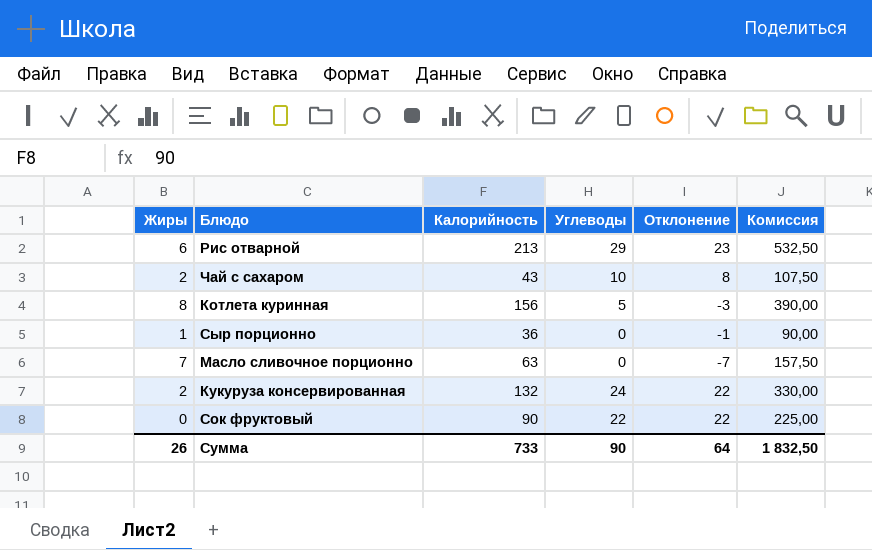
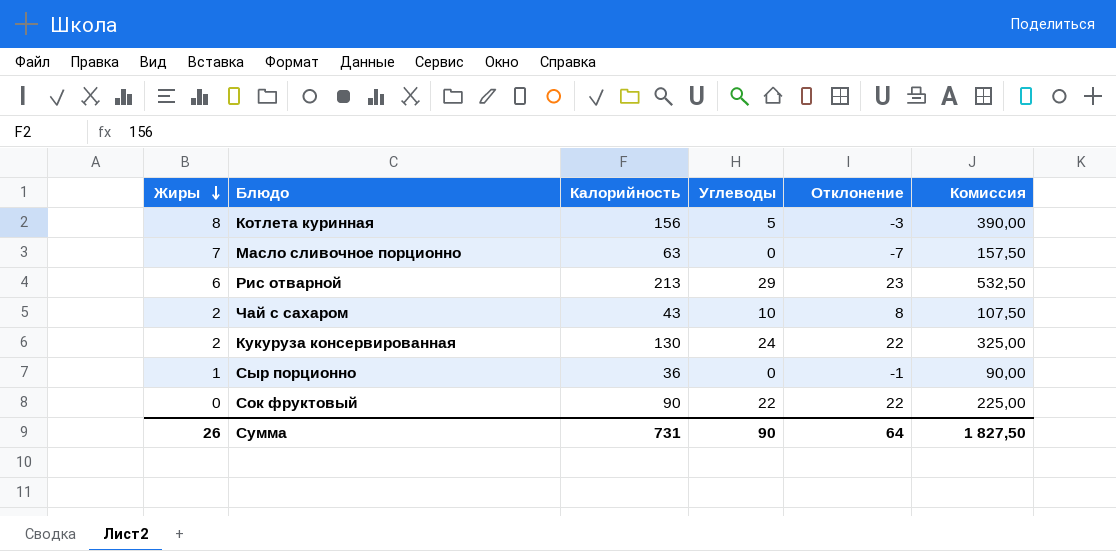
row order: none -> Жиры descending
Кукуруза консервированная | Калорийность: 132 -> 130
Кукуруза консервированная | Комиссия: 330,00 -> 325,00
Сумма | Калорийность: 733 -> 731
Сумма | Комиссия: 1 832,50 -> 1 827,50

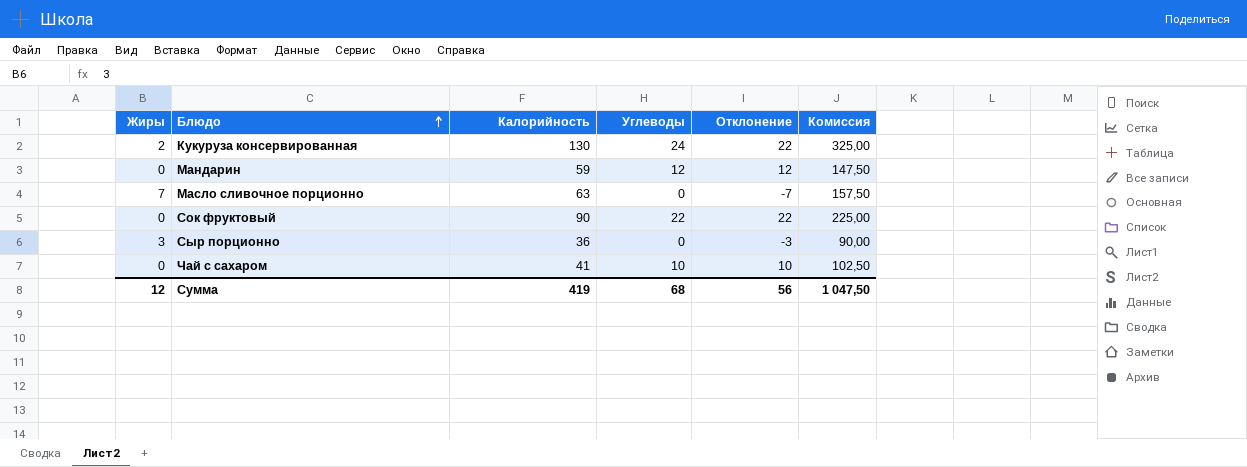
row order: Жиры descending -> Блюдо ascending
row Котлета куринная: 8 | 156 | 5 | -3 | 390,00 -> none
row Рис отварной: 6 | 213 | 29 | 23 | 532,50 -> none
row Мандарин: none -> 0 | 59 | 12 | 12 | 147,50
Сыр порционно | Жиры: 1 -> 3
Сыр порционно | Отклонение: -1 -> -3
Чай с сахаром | Жиры: 2 -> 0
Чай с сахаром | Калорийность: 43 -> 41
Чай с сахаром | Отклонение: 8 -> 10
Чай с сахаром | Комиссия: 107,50 -> 102,50
Сумма | Жиры: 26 -> 12
Сумма | Калорийность: 731 -> 419
Сумма | Углеводы: 90 -> 68
Сумма | Отклонение: 64 -> 56
Сумма | Комиссия: 1 827,50 -> 1 047,50

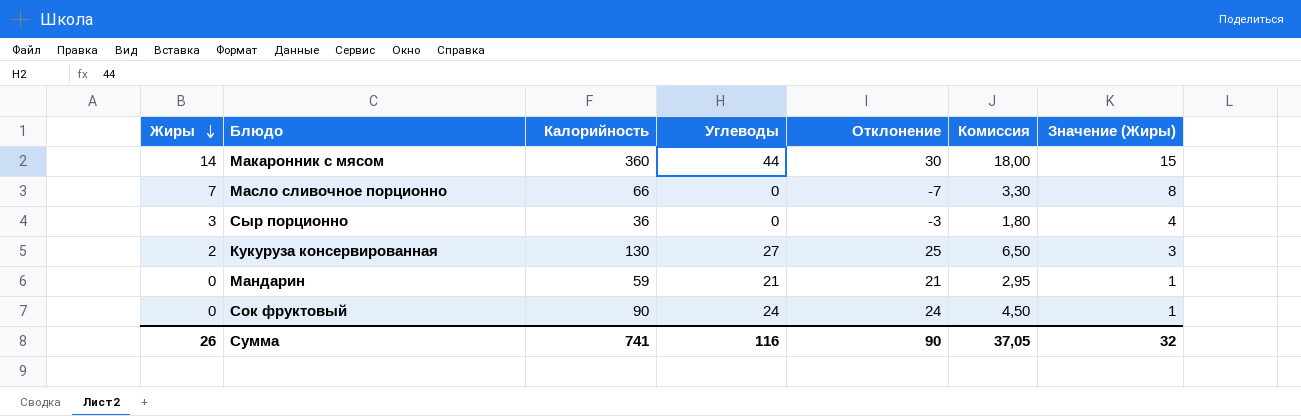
row order: Блюдо ascending -> Жиры descending
column Комиссия | formula: [Калорийность] * 2,5 -> [Калорийность] * 0,05
column Значение (Жиры) | formula: none -> [Жиры] + 1
row Чай с сахаром: 0 | 41 | 10 | 10 | 102,50 -> none
row Макаронник с мясом: none -> 14 | 360 | 44 | 30 | 18,00 | 15
Масло сливочное порционно | Калорийность: 63 -> 66
Кукуруза консервированная | Углеводы: 24 -> 27
Кукуруза консервированная | Отклонение: 22 -> 25
Мандарин | Углеводы: 12 -> 21
Мандарин | Отклонение: 12 -> 21
Сок фруктовый | Углеводы: 22 -> 24
Сок фруктовый | Отклонение: 22 -> 24
Сумма | Жиры: 12 -> 26
Сумма | Калорийность: 419 -> 741
Сумма | Углеводы: 68 -> 116
Сумма | Отклонение: 56 -> 90
Сумма | Комиссия: 1 047,50 -> 37,05

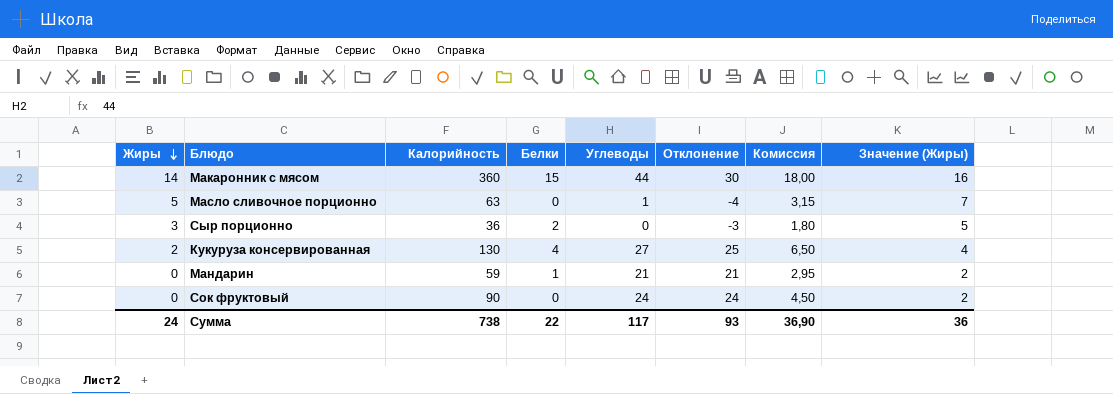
column Белки | position: none -> 4
column Значение (Жиры) | formula: [Жиры] + 1 -> [Жиры] + 2
Масло сливочное порционно | Жиры: 7 -> 5
Масло сливочное порционно | Калорийность: 66 -> 63
Масло сливочное порционно | Углеводы: 0 -> 1
Масло сливочное порционно | Отклонение: -7 -> -4
Масло сливочное порционно | Комиссия: 3,30 -> 3,15
Сумма | Жиры: 26 -> 24
Сумма | Калорийность: 741 -> 738
Сумма | Углеводы: 116 -> 117
Сумма | Отклонение: 90 -> 93
Сумма | Комиссия: 37,05 -> 36,90
Сумма | Значение (Жиры): 32 -> 36

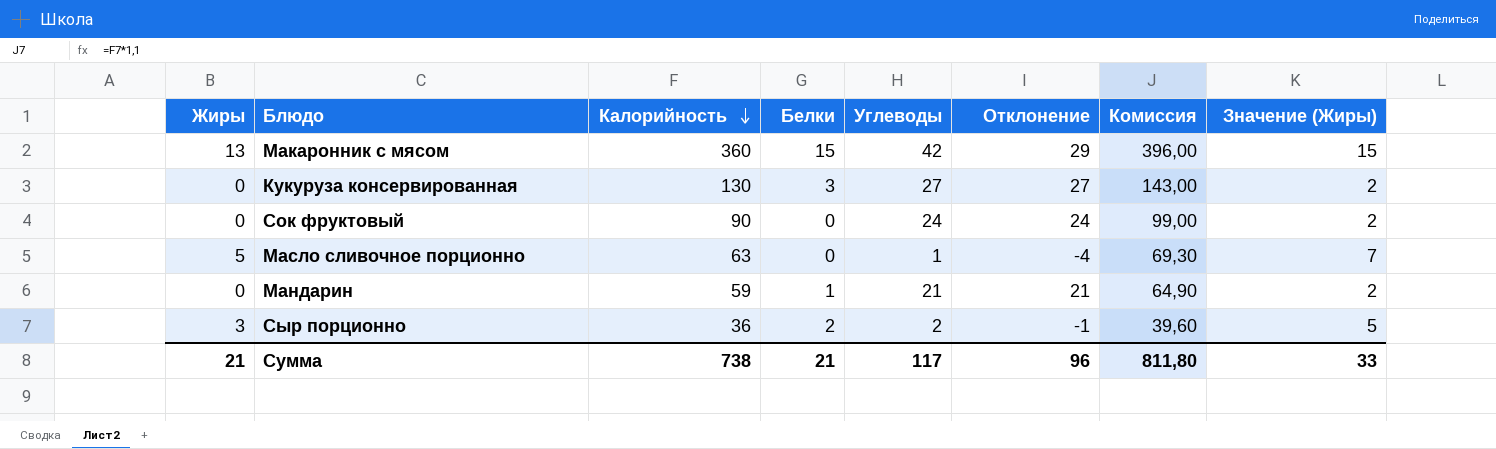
row order: Жиры descending -> Калорийность descending
column Комиссия | formula: [Калорийность] * 0,05 -> [Калорийность] * 1,1
Макаронник с мясом | Жиры: 14 -> 13
Макаронник с мясом | Углеводы: 44 -> 42
Макаронник с мясом | Отклонение: 30 -> 29
Макаронник с мясом | Значение (Жиры): 16 -> 15
Кукуруза консервированная | Жиры: 2 -> 0
Кукуруза консервированная | Белки: 4 -> 3
Кукуруза консервированная | Отклонение: 25 -> 27
Кукуруза консервированная | Значение (Жиры): 4 -> 2
Сыр порционно | Углеводы: 0 -> 2
Сыр порционно | Отклонение: -3 -> -1
Сумма | Жиры: 24 -> 21
Сумма | Белки: 22 -> 21
Сумма | Отклонение: 93 -> 96
Сумма | Комиссия: 36,90 -> 811,80
Сумма | Значение (Жиры): 36 -> 33

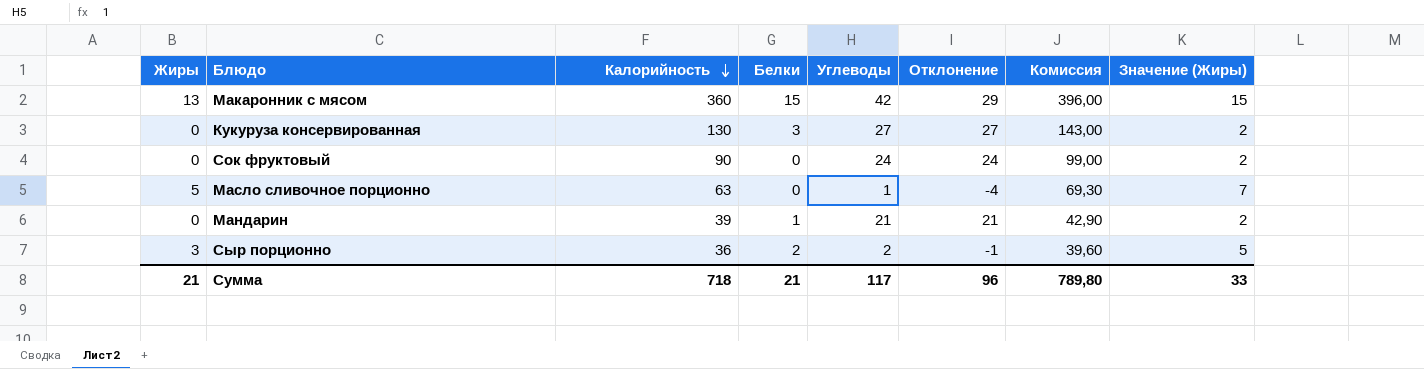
Мандарин | Калорийность: 59 -> 39
Мандарин | Комиссия: 64,90 -> 42,90
Сумма | Калорийность: 738 -> 718
Сумма | Комиссия: 811,80 -> 789,80

